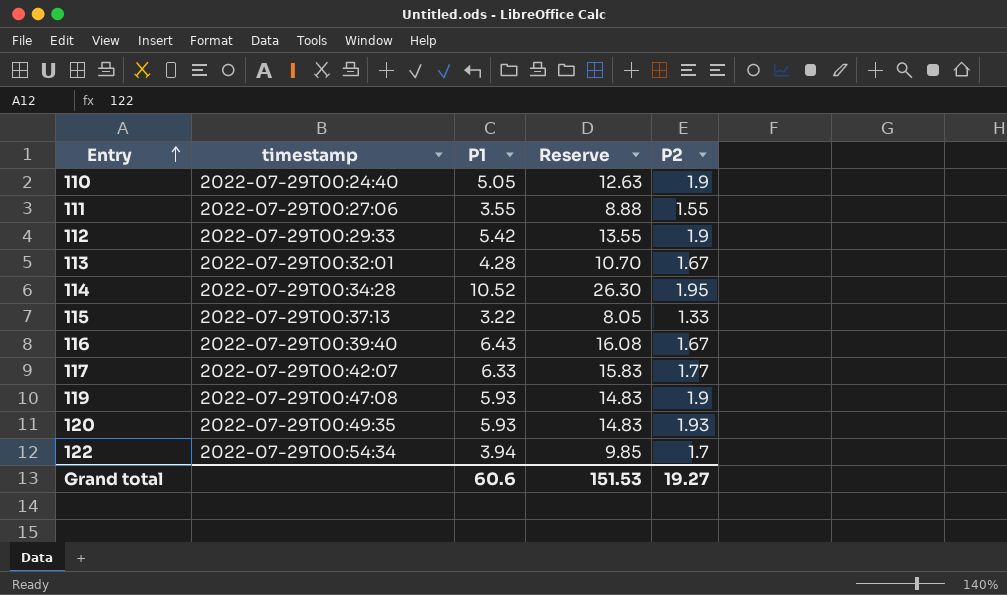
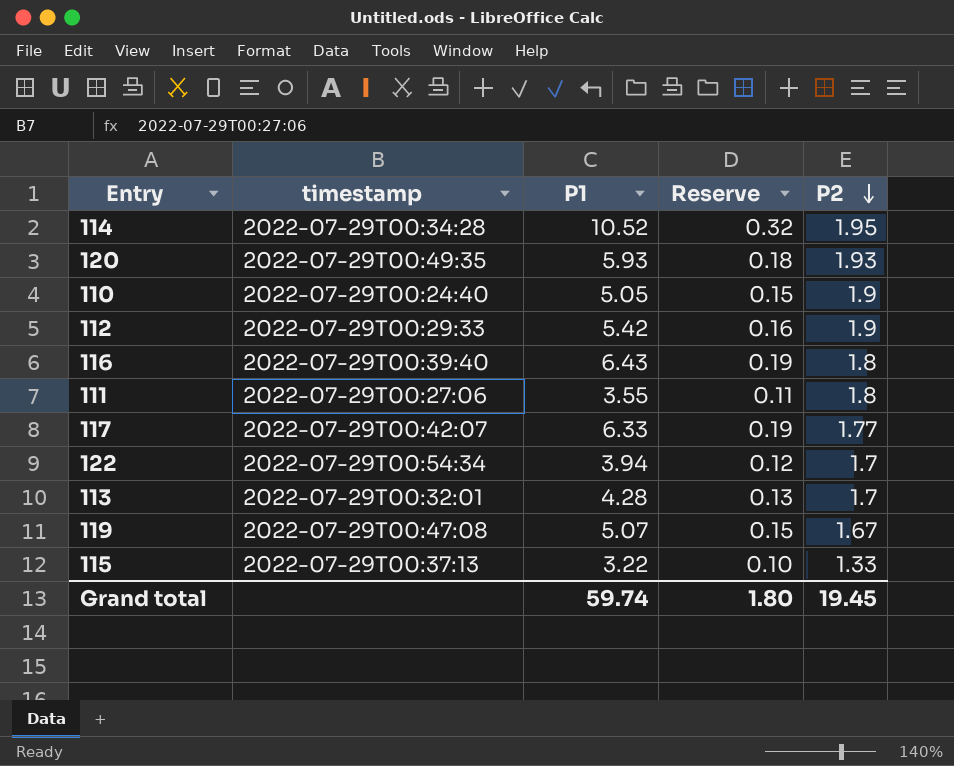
row order: Entry ascending -> P2 descending
column Reserve | formula: [P1] * 2.5 -> [P1] * 0.03
116 | P2: 1.67 -> 1.8
111 | P2: 1.55 -> 1.8
113 | P2: 1.67 -> 1.7
119 | P1: 5.93 -> 5.07
119 | P2: 1.9 -> 1.67
Grand total | P1: 60.6 -> 59.74
Grand total | Reserve: 151.53 -> 1.80
Grand total | P2: 19.27 -> 19.45

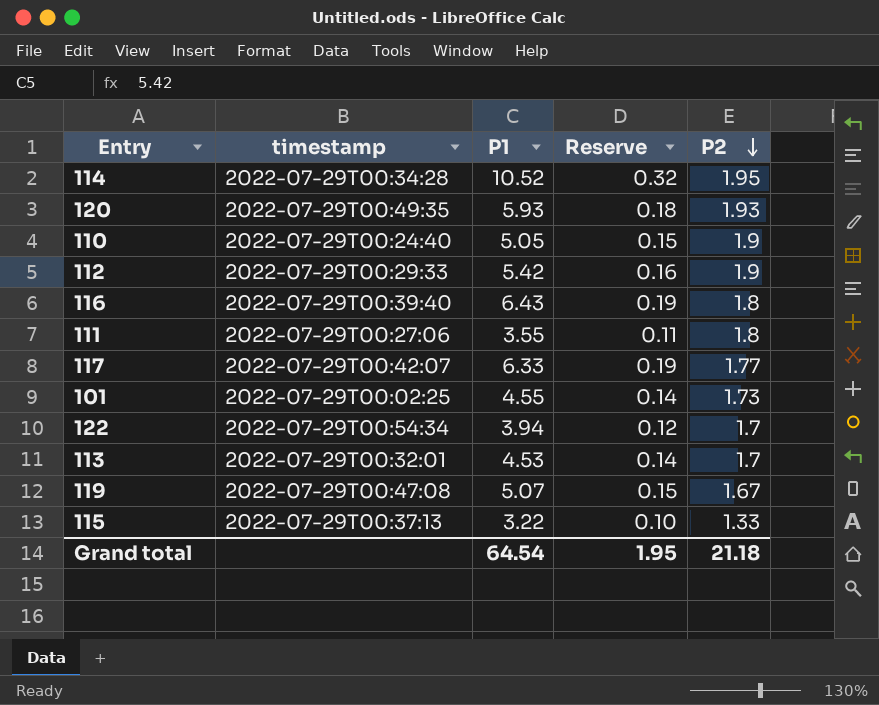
row 101: none -> 2022-07-29T00:02:25 | 4.55 | 0.14 | 1.73
113 | P1: 4.28 -> 4.53
113 | Reserve: 0.13 -> 0.14
Grand total | P1: 59.74 -> 64.54
Grand total | Reserve: 1.80 -> 1.95
Grand total | P2: 19.45 -> 21.18

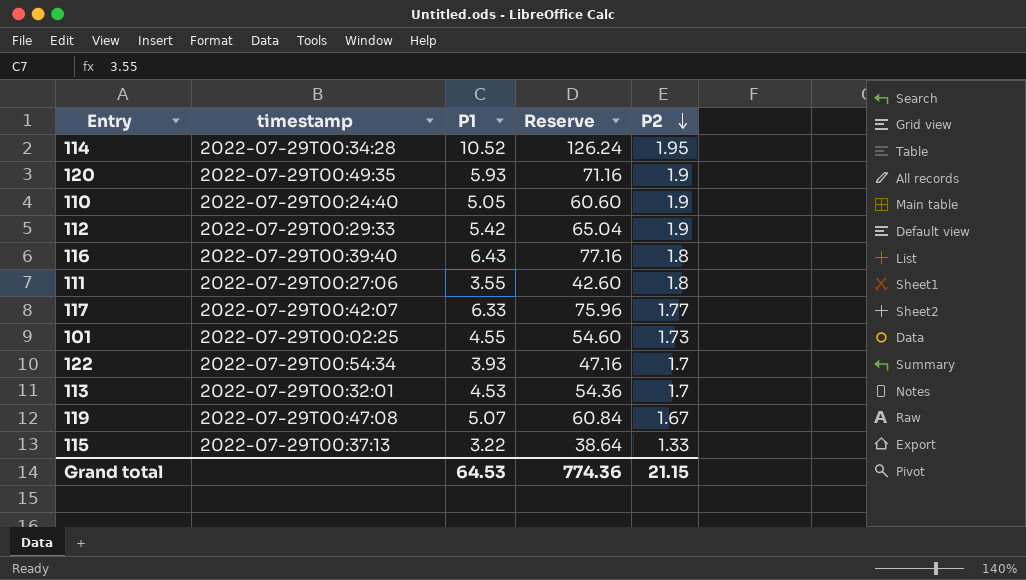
column Reserve | formula: [P1] * 0.03 -> [P1] * 12
120 | P2: 1.93 -> 1.9
122 | P1: 3.94 -> 3.93
Grand total | P1: 64.54 -> 64.53
Grand total | Reserve: 1.95 -> 774.36
Grand total | P2: 21.18 -> 21.15

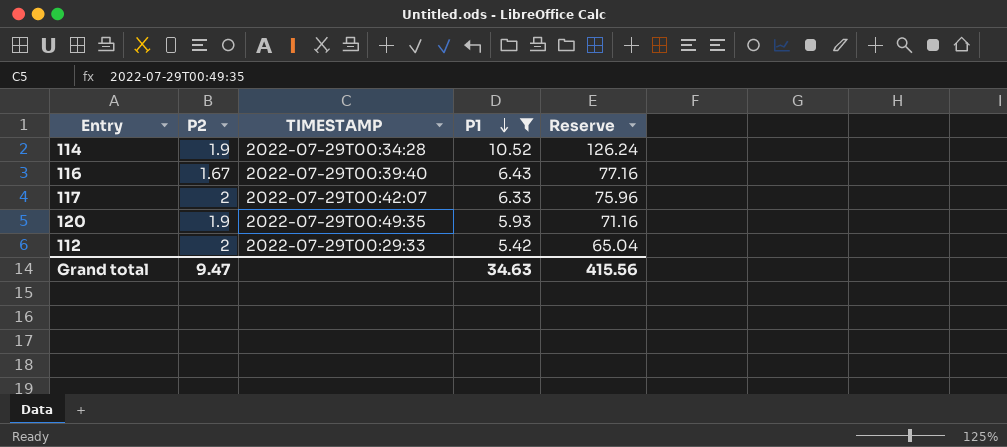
filter: none -> P1 >= 5.42
row order: P2 descending -> P1 descending
column P2 | position: 5 -> 2
column name: timestamp -> TIMESTAMP
114 | P2: 1.95 -> 1.9
116 | P2: 1.8 -> 1.67
117 | P2: 1.77 -> 2
112 | P2: 1.9 -> 2
Grand total | P2: 21.15 -> 9.47
Grand total | P1: 64.53 -> 34.63
Grand total | Reserve: 774.36 -> 415.56

